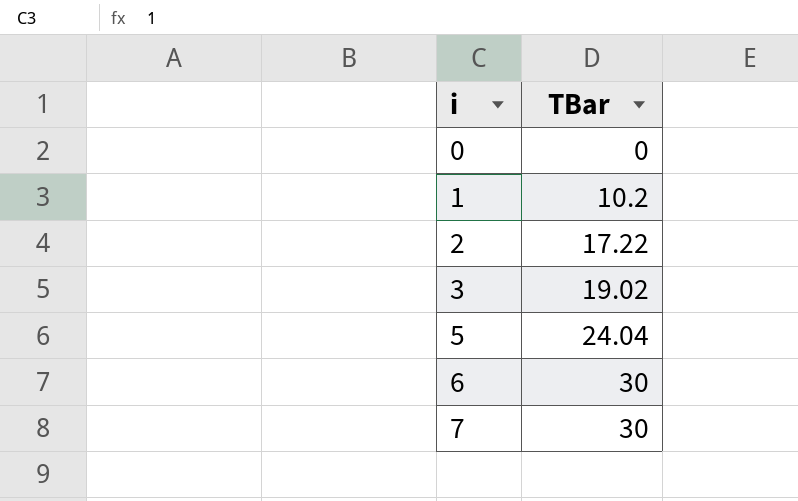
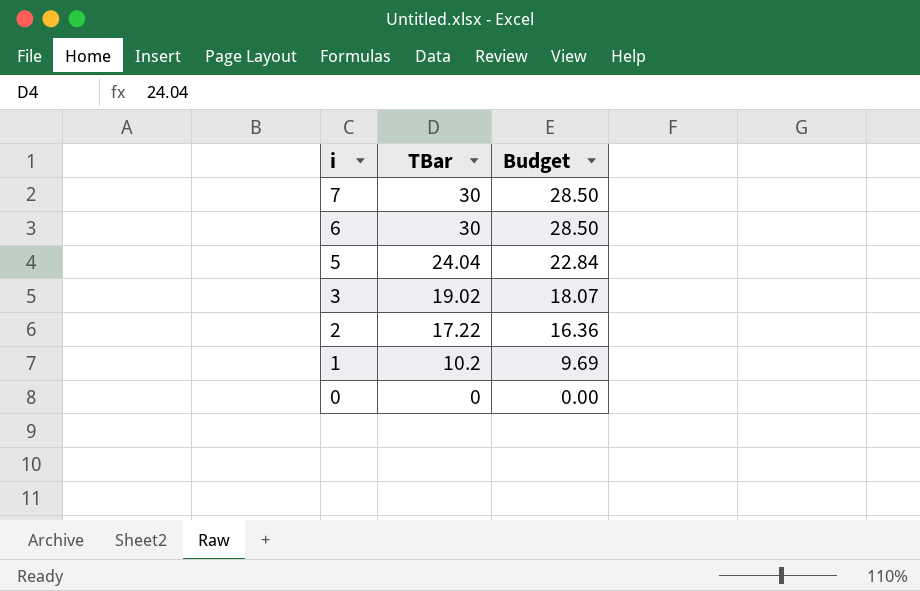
row order: i ascending -> i descending
column Budget | formula: none -> [TBar] * 0.95

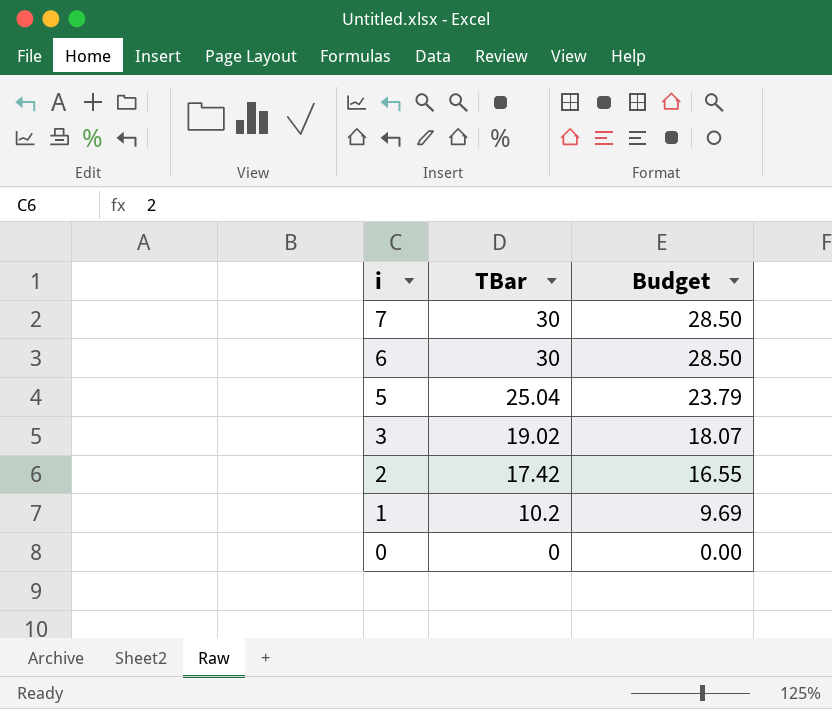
5 | TBar: 24.04 -> 25.04
5 | Budget: 22.84 -> 23.79
2 | TBar: 17.22 -> 17.42
2 | Budget: 16.36 -> 16.55

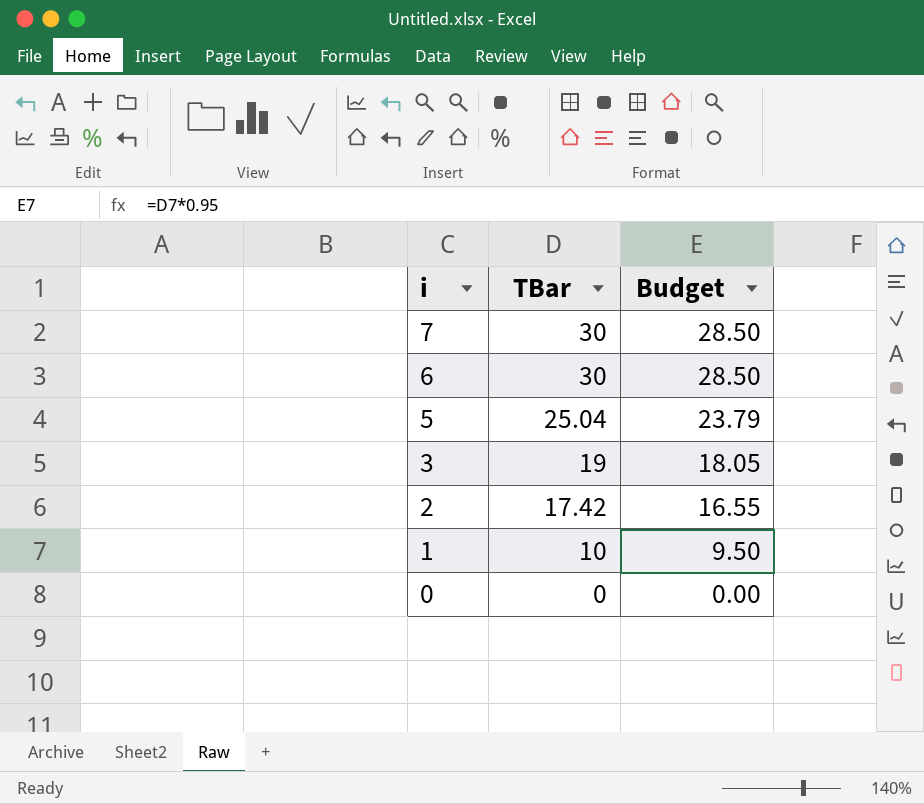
3 | TBar: 19.02 -> 19
3 | Budget: 18.07 -> 18.05
1 | TBar: 10.2 -> 10
1 | Budget: 9.69 -> 9.50

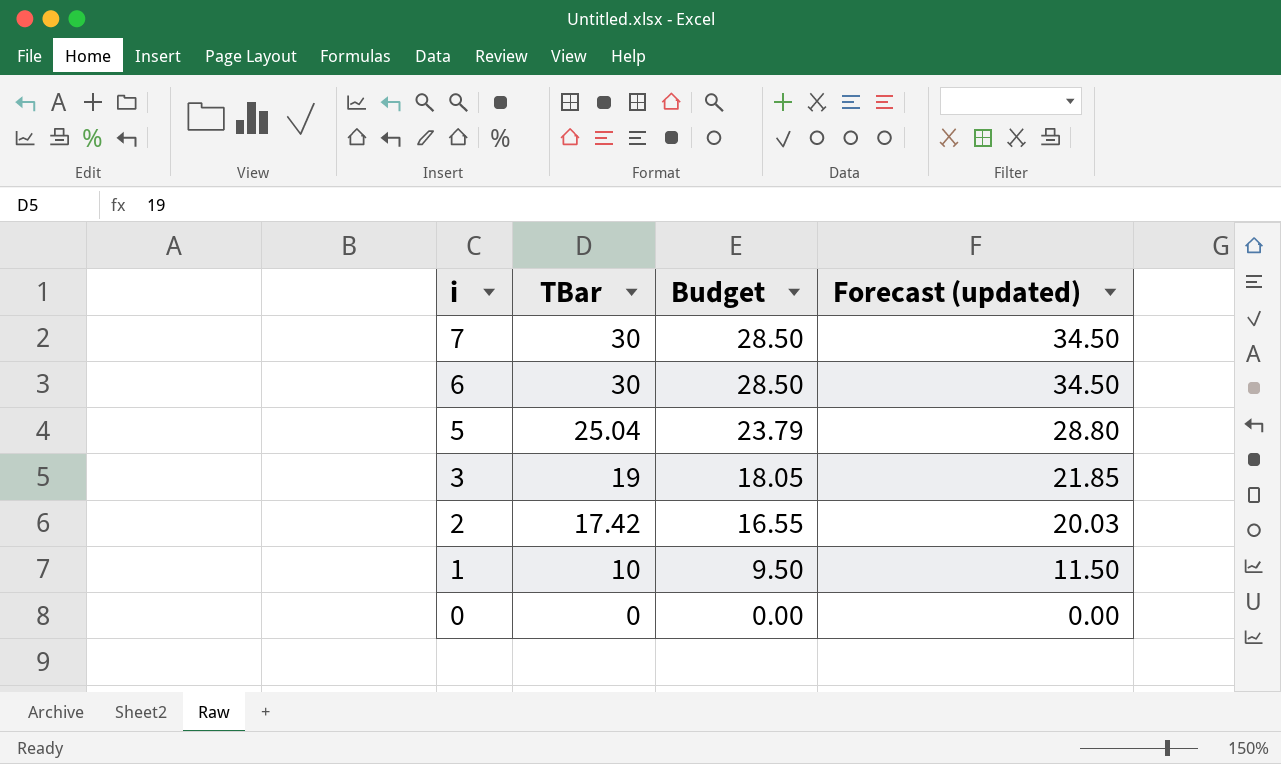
column Forecast (updated) | formula: none -> [TBar] * 1.15

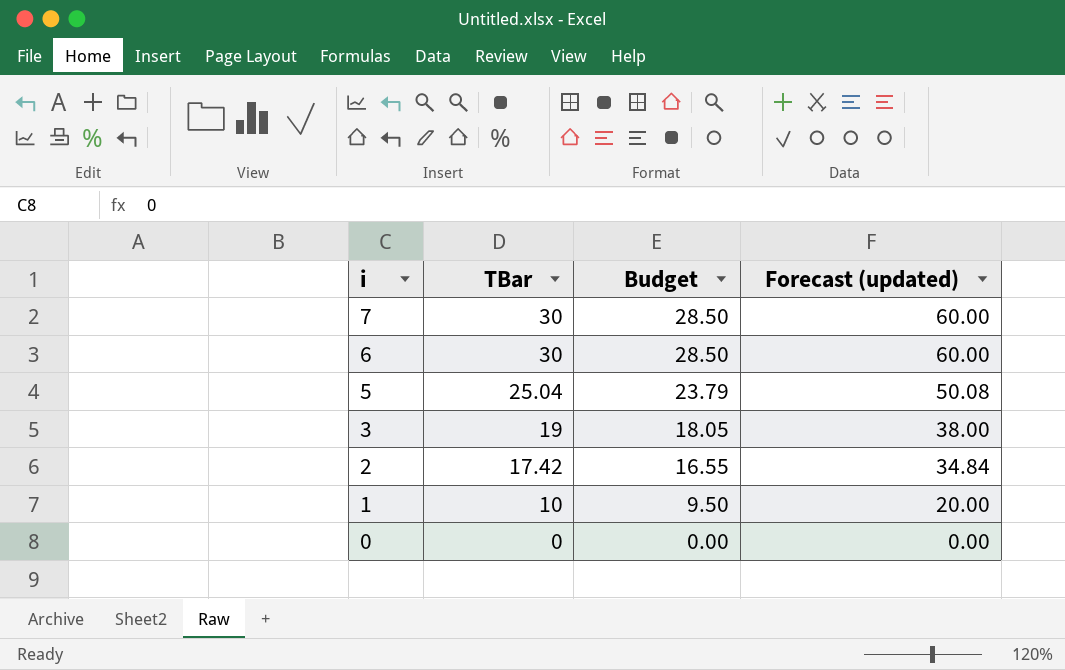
column Forecast (updated) | formula: [TBar] * 1.15 -> [TBar] * 2

